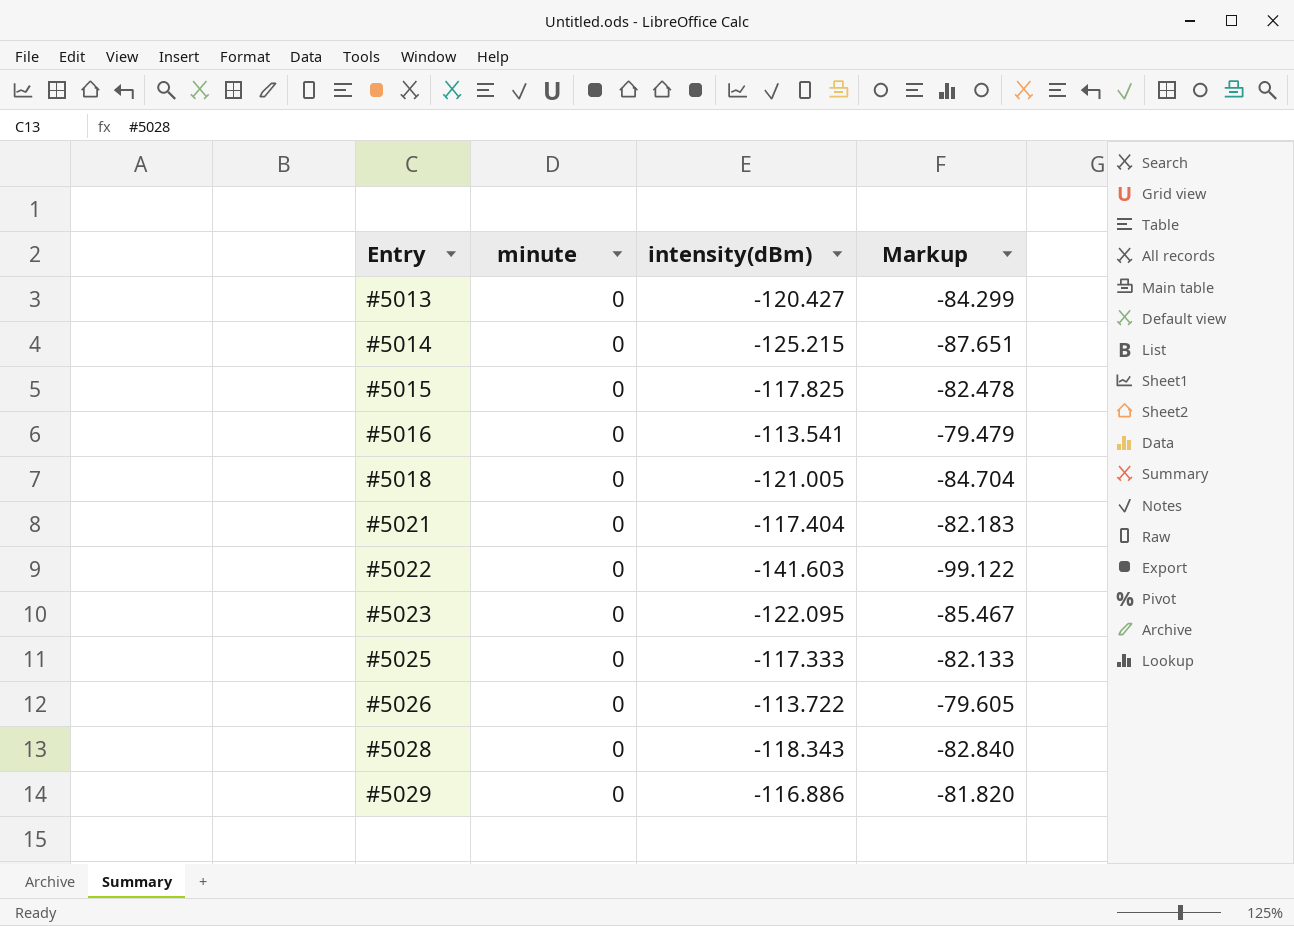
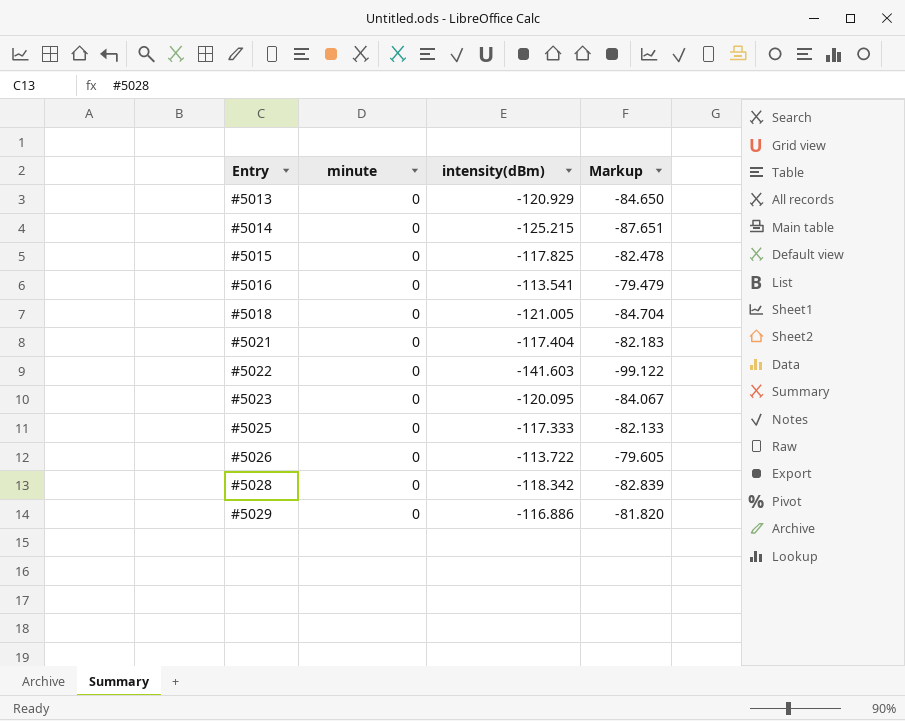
#5013 | intensity(dBm): -120.427 -> -120.929
#5013 | Markup: -84.299 -> -84.650
#5023 | intensity(dBm): -122.095 -> -120.095
#5023 | Markup: -85.467 -> -84.067
#5028 | intensity(dBm): -118.343 -> -118.342
#5028 | Markup: -82.840 -> -82.839

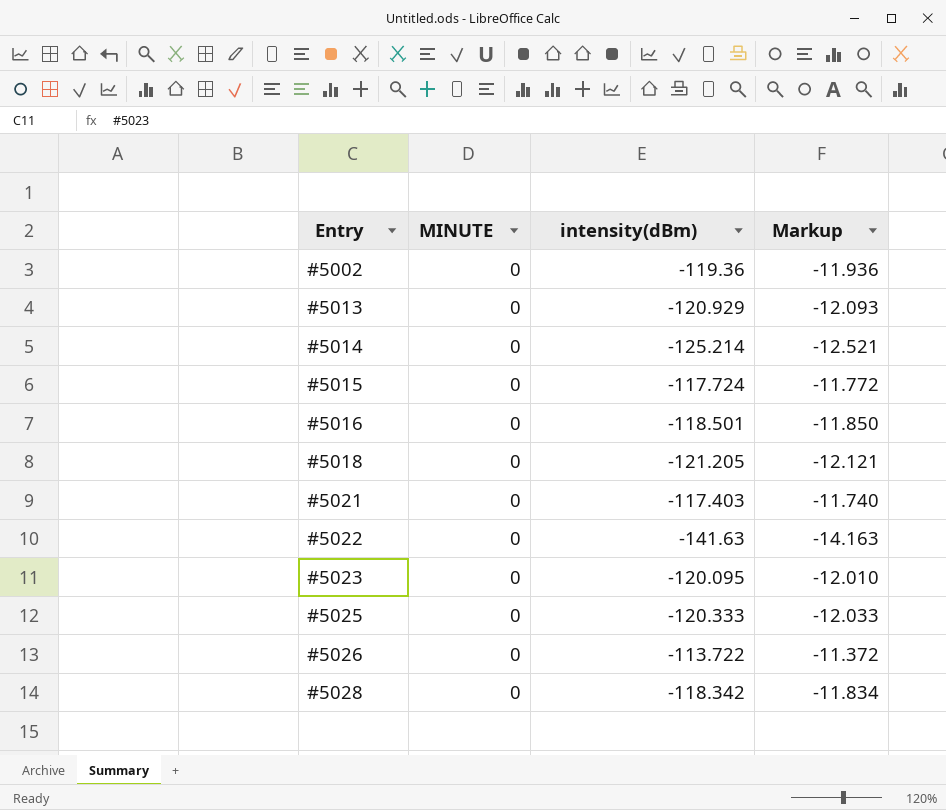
column name: minute -> MINUTE
column Markup | formula: [intensity(dBm)] * 0.7 -> [intensity(dBm)] * 0.1
row #5029: 0 | -116.886 | -81.820 -> none
row #5002: none -> 0 | -119.36 | -11.936
#5014 | intensity(dBm): -125.215 -> -125.214
#5015 | intensity(dBm): -117.825 -> -117.724
#5016 | intensity(dBm): -113.541 -> -118.501
#5018 | intensity(dBm): -121.005 -> -121.205
#5021 | intensity(dBm): -117.404 -> -117.403
#5022 | intensity(dBm): -141.603 -> -141.63
#5025 | intensity(dBm): -117.333 -> -120.333

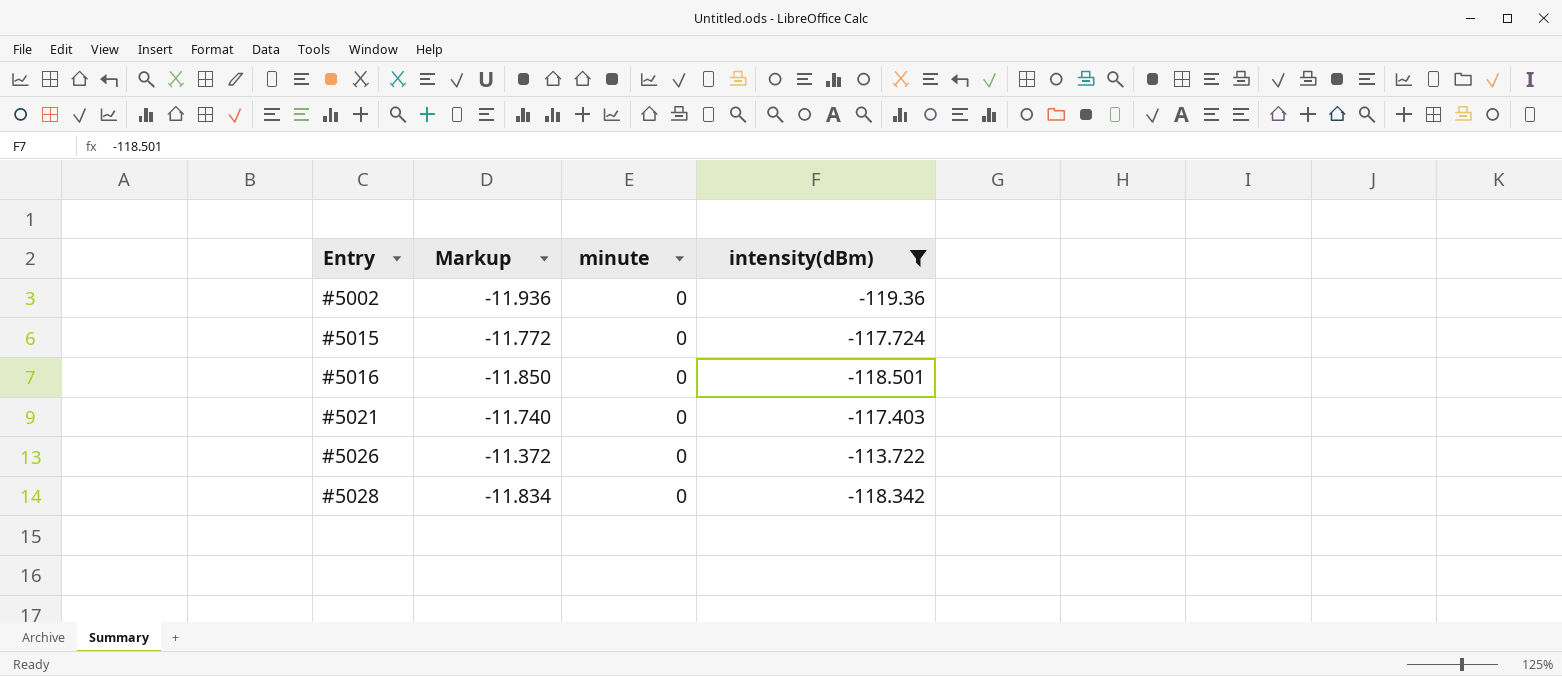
filter: none -> intensity(dBm) >= -119.36
column Markup | position: 4 -> 2
column name: MINUTE -> minute

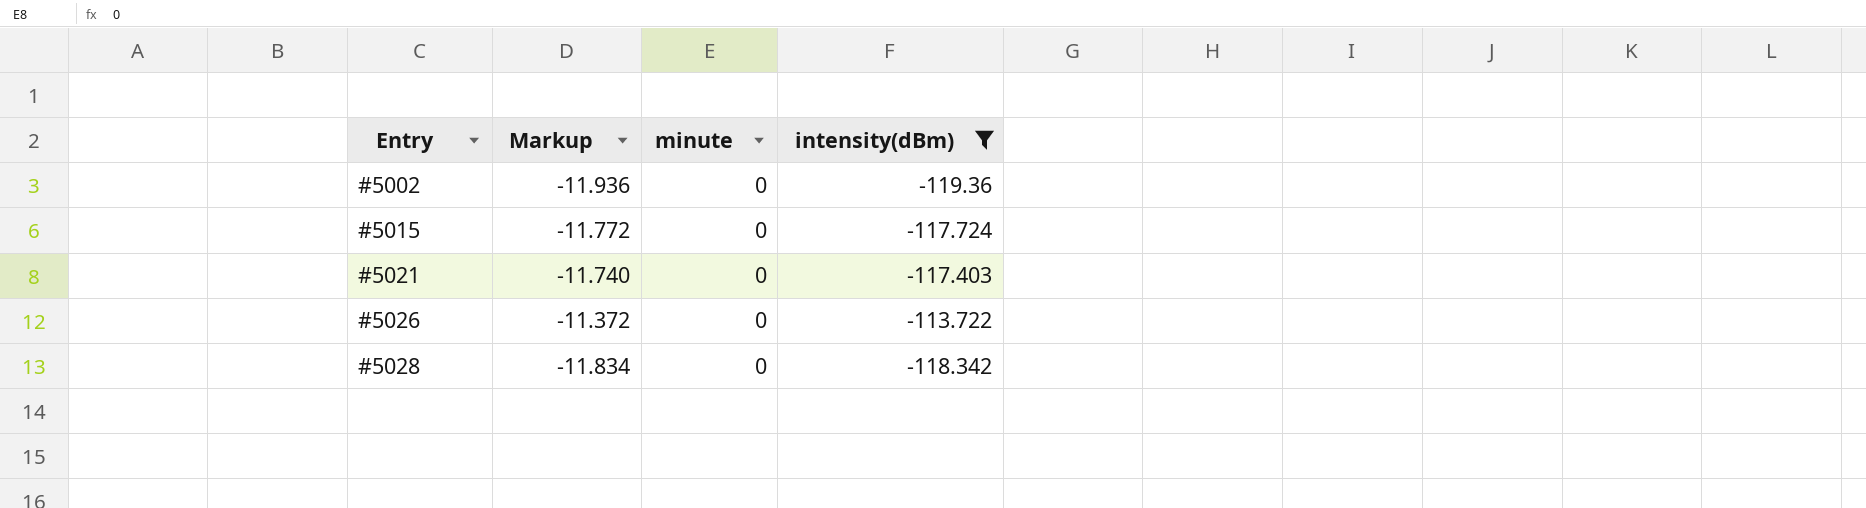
row #5016: -11.850 | 0 | -118.501 -> none

